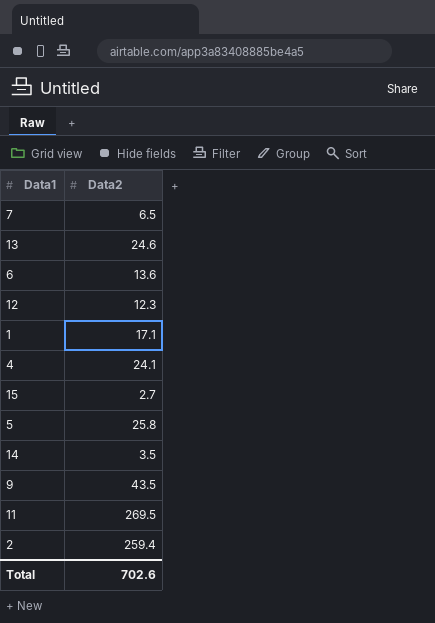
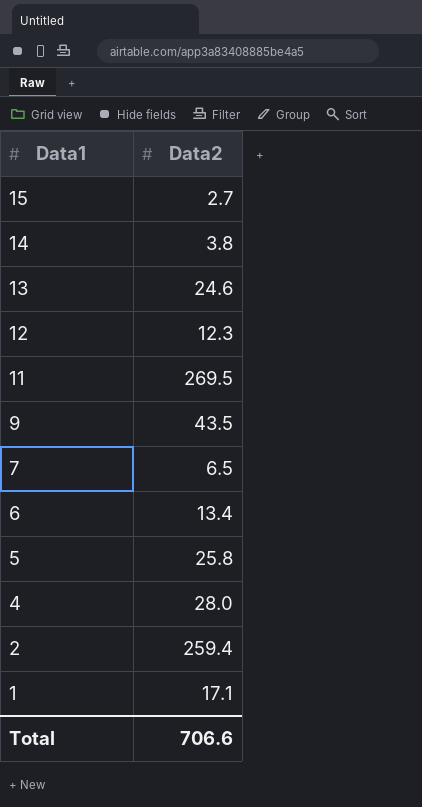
row order: none -> Data1 descending
14 | Data2: 3.5 -> 3.8
6 | Data2: 13.6 -> 13.4
4 | Data2: 24.1 -> 28.0
Total | Data2: 702.6 -> 706.6

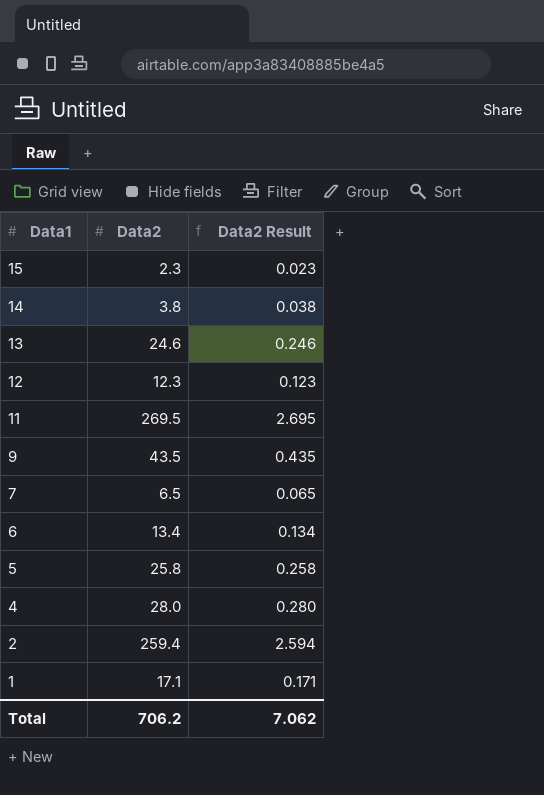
column Data2 Result | formula: none -> [Data2] * 0.01
15 | Data2: 2.7 -> 2.3
Total | Data2: 706.6 -> 706.2

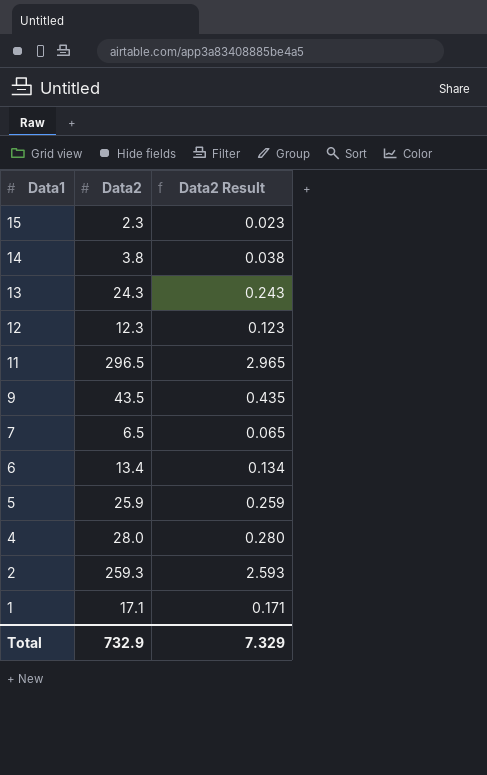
13 | Data2: 24.6 -> 24.3
13 | Data2 Result: 0.246 -> 0.243
11 | Data2: 269.5 -> 296.5
11 | Data2 Result: 2.695 -> 2.965
5 | Data2: 25.8 -> 25.9
5 | Data2 Result: 0.258 -> 0.259
2 | Data2: 259.4 -> 259.3
2 | Data2 Result: 2.594 -> 2.593
Total | Data2: 706.2 -> 732.9
Total | Data2 Result: 7.062 -> 7.329

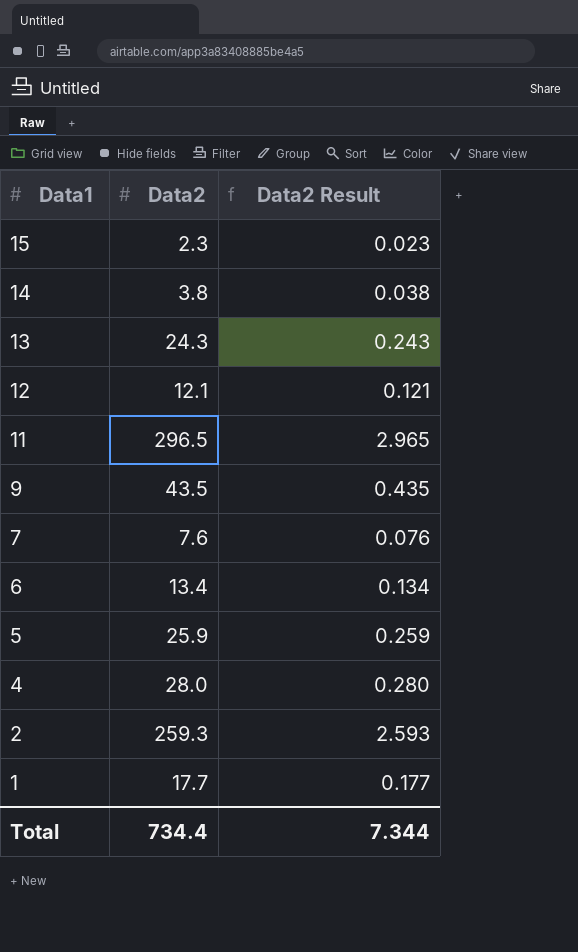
12 | Data2: 12.3 -> 12.1
12 | Data2 Result: 0.123 -> 0.121
7 | Data2: 6.5 -> 7.6
7 | Data2 Result: 0.065 -> 0.076
1 | Data2: 17.1 -> 17.7
1 | Data2 Result: 0.171 -> 0.177
Total | Data2: 732.9 -> 734.4
Total | Data2 Result: 7.329 -> 7.344

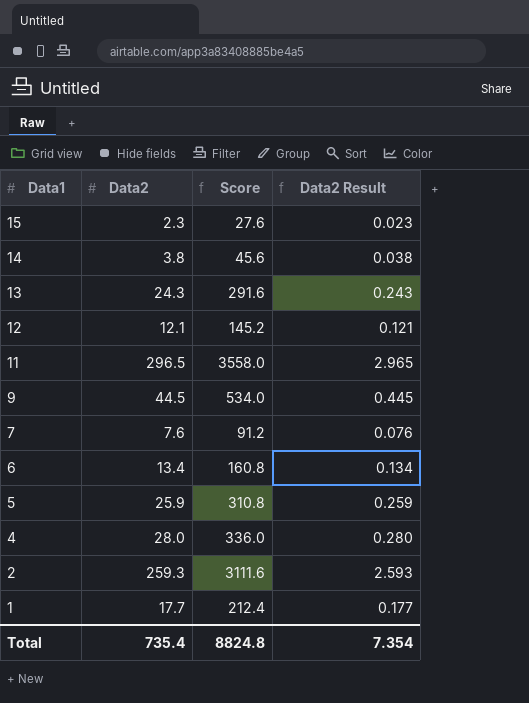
column Score | formula: none -> [Data2] * 12
9 | Data2: 43.5 -> 44.5
9 | Data2 Result: 0.435 -> 0.445
Total | Data2: 734.4 -> 735.4
Total | Data2 Result: 7.344 -> 7.354

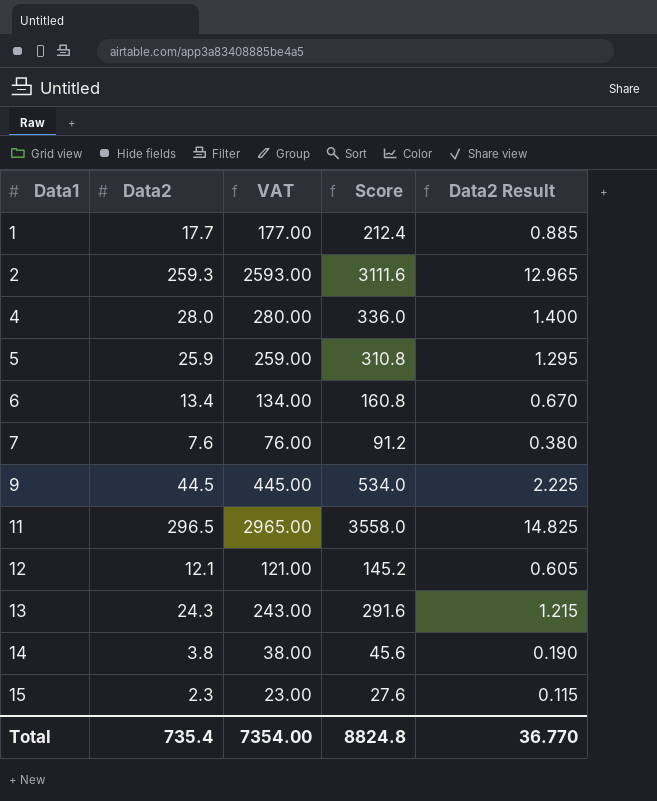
row order: Data1 descending -> Data1 ascending
column VAT | formula: none -> [Data2] * 10
column Data2 Result | formula: [Data2] * 0.01 -> [Data2] * 0.05
Total | Data2 Result: 7.354 -> 36.770

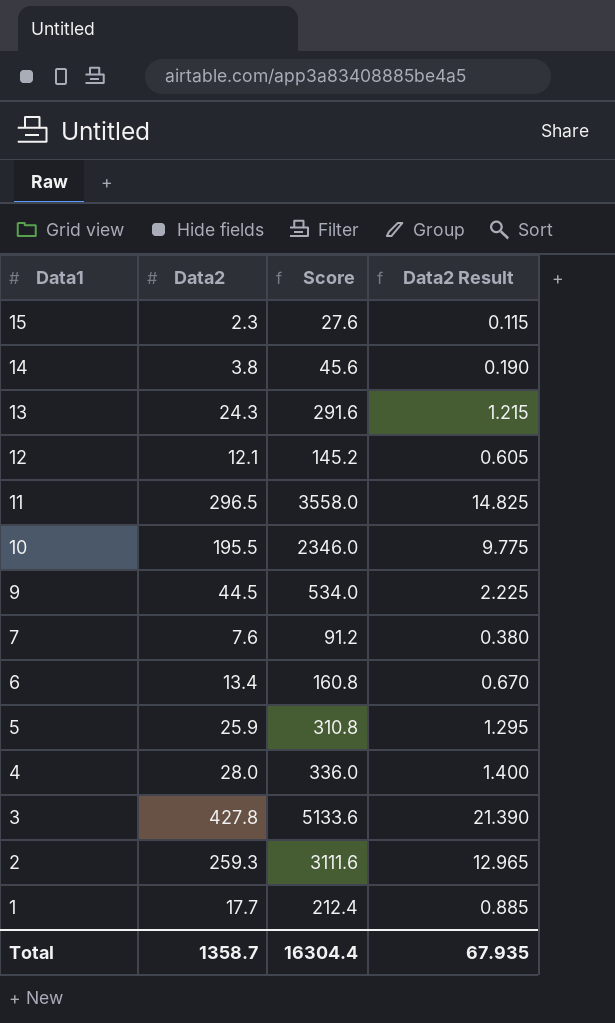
row order: Data1 ascending -> Data1 descending
column VAT | formula: [Data2] * 10 -> none
row 10: none -> 195.5 | 2346.0 | 9.775
row 3: none -> 427.8 | 5133.6 | 21.390
Total | Data2: 735.4 -> 1358.7
Total | Score: 8824.8 -> 16304.4
Total | Data2 Result: 36.770 -> 67.935

